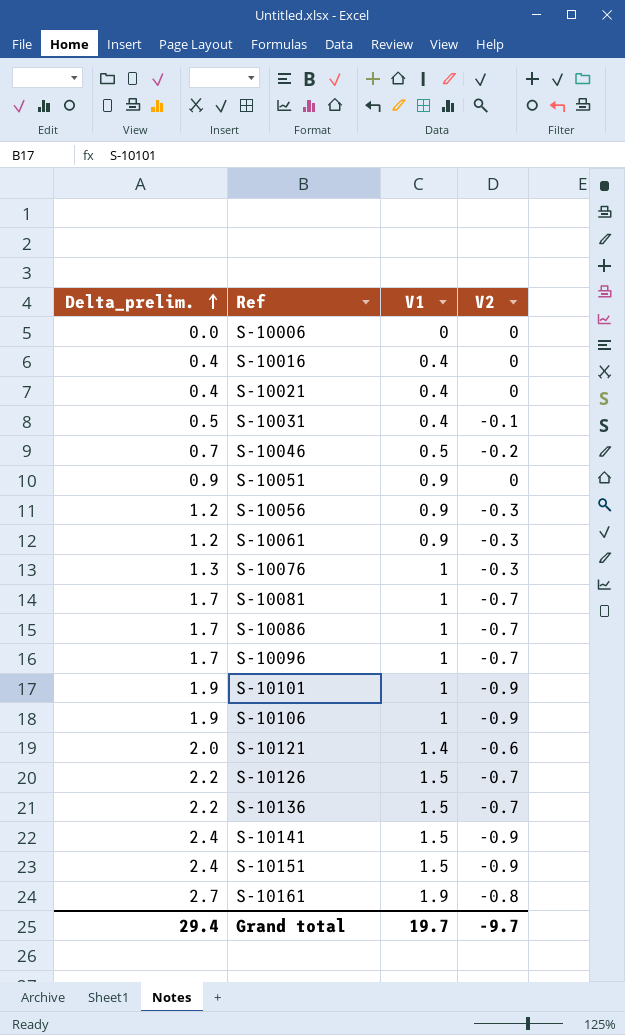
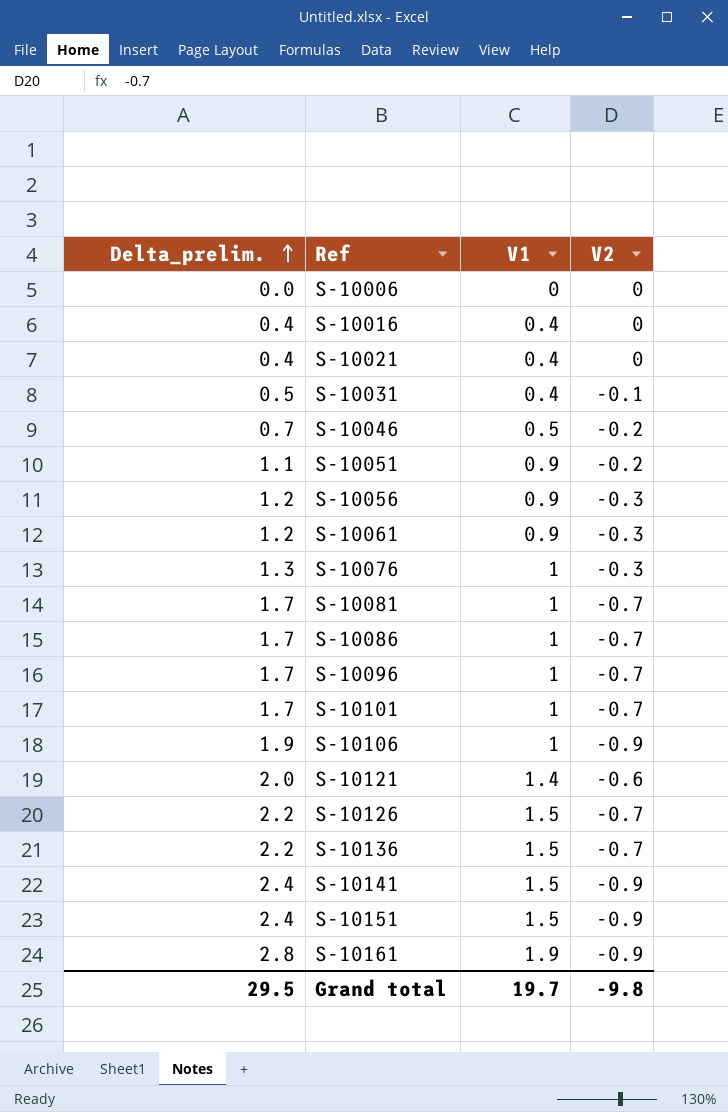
S-10051 | Delta_prelim.: 0.9 -> 1.1
S-10051 | V2: 0 -> -0.2
S-10101 | Delta_prelim.: 1.9 -> 1.7
S-10101 | V2: -0.9 -> -0.7
S-10161 | Delta_prelim.: 2.7 -> 2.8
S-10161 | V2: -0.8 -> -0.9
Grand total | Delta_prelim.: 29.4 -> 29.5
Grand total | V2: -9.7 -> -9.8

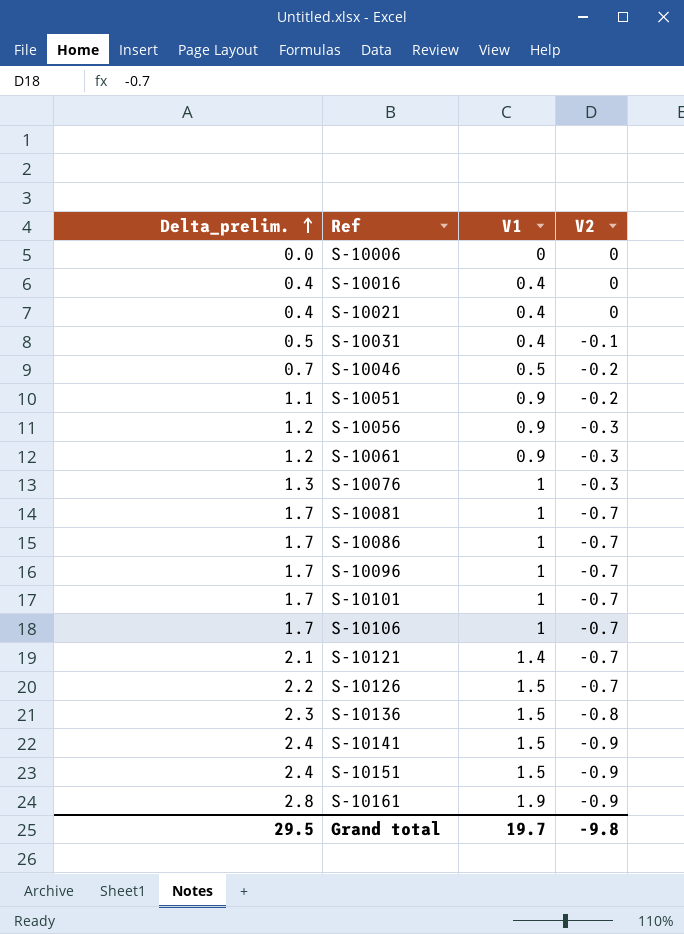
S-10106 | Delta_prelim.: 1.9 -> 1.7
S-10106 | V2: -0.9 -> -0.7
S-10121 | Delta_prelim.: 2.0 -> 2.1
S-10121 | V2: -0.6 -> -0.7
S-10136 | Delta_prelim.: 2.2 -> 2.3
S-10136 | V2: -0.7 -> -0.8

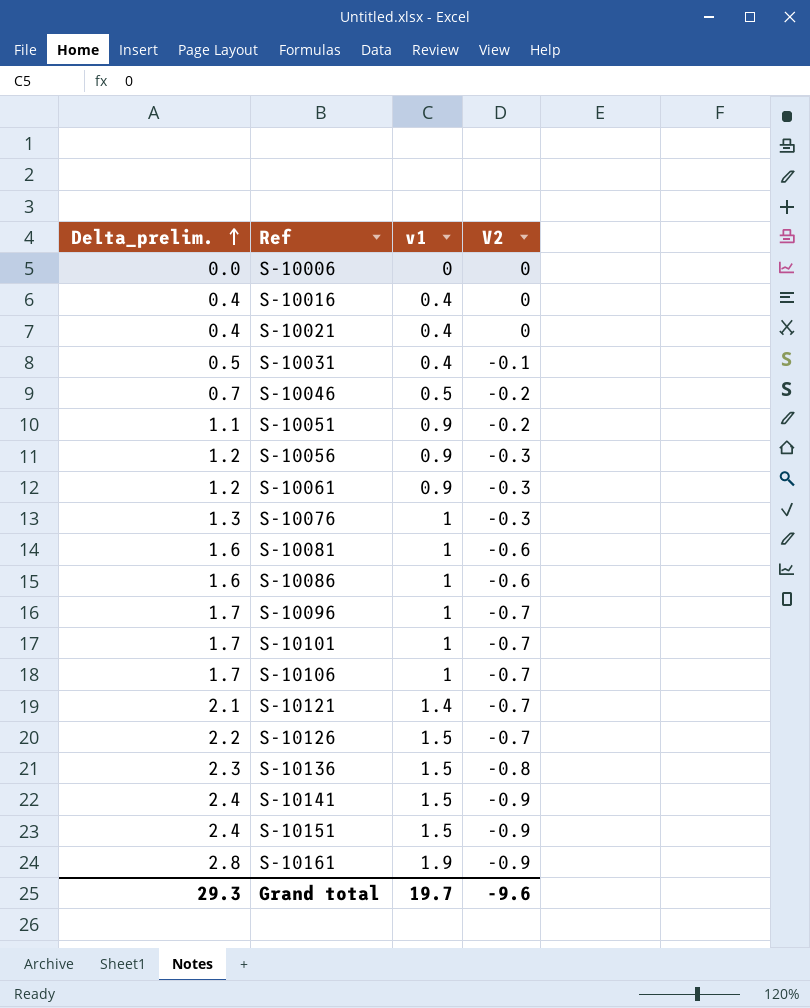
column name: V1 -> v1
S-10081 | Delta_prelim.: 1.7 -> 1.6
S-10081 | V2: -0.7 -> -0.6
S-10086 | Delta_prelim.: 1.7 -> 1.6
S-10086 | V2: -0.7 -> -0.6
Grand total | Delta_prelim.: 29.5 -> 29.3
Grand total | V2: -9.8 -> -9.6

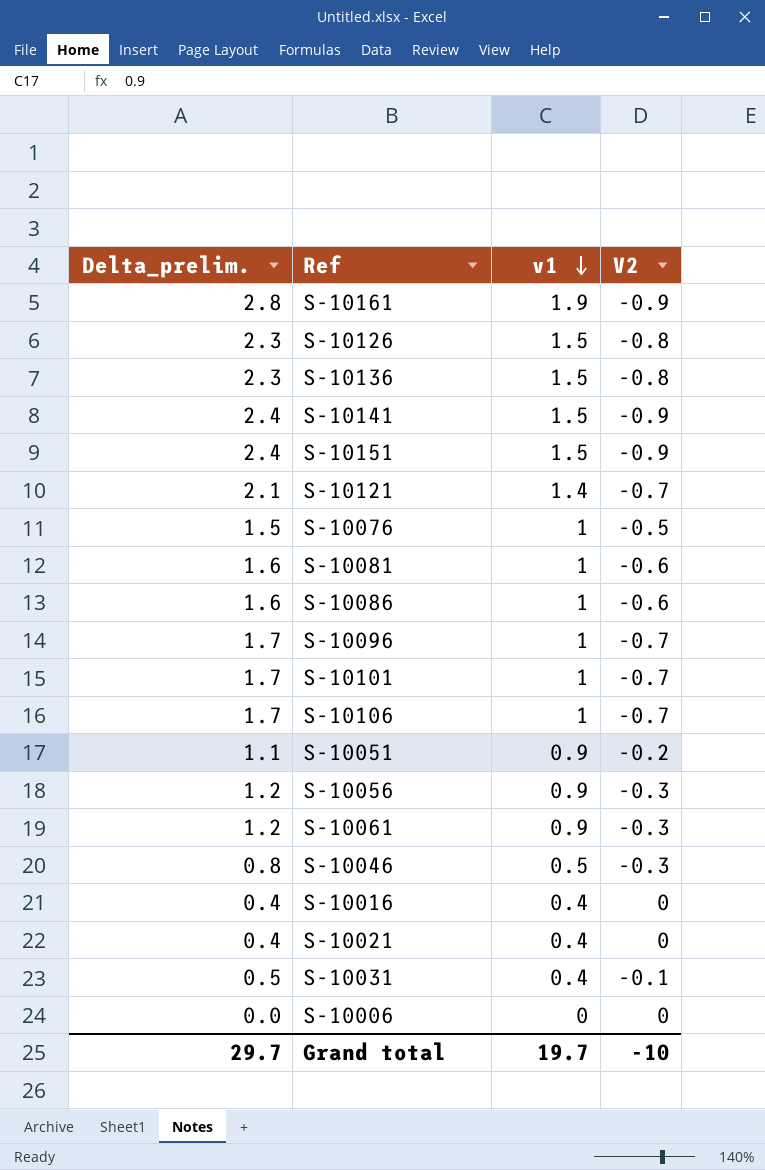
row order: Delta_prelim. ascending -> v1 descending
S-10126 | Delta_prelim.: 2.2 -> 2.3
S-10126 | V2: -0.7 -> -0.8
S-10076 | Delta_prelim.: 1.3 -> 1.5
S-10076 | V2: -0.3 -> -0.5
S-10046 | Delta_prelim.: 0.7 -> 0.8
S-10046 | V2: -0.2 -> -0.3
Grand total | Delta_prelim.: 29.3 -> 29.7
Grand total | V2: -9.6 -> -10

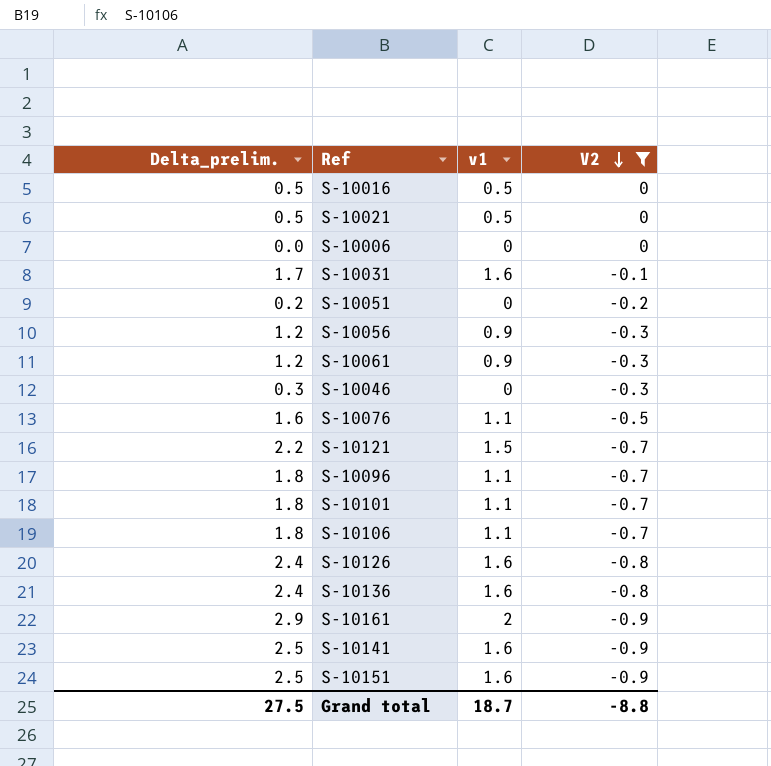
filter: none -> V2 != -0.6
row order: v1 descending -> V2 descending
S-10016 | Delta_prelim.: 0.4 -> 0.5
S-10016 | v1: 0.4 -> 0.5
S-10021 | Delta_prelim.: 0.4 -> 0.5
S-10021 | v1: 0.4 -> 0.5
S-10031 | Delta_prelim.: 0.5 -> 1.7
S-10031 | v1: 0.4 -> 1.6
S-10051 | Delta_prelim.: 1.1 -> 0.2
S-10051 | v1: 0.9 -> 0
S-10046 | Delta_prelim.: 0.8 -> 0.3
S-10046 | v1: 0.5 -> 0
S-10076 | Delta_prelim.: 1.5 -> 1.6
S-10076 | v1: 1 -> 1.1
S-10121 | Delta_prelim.: 2.1 -> 2.2
S-10121 | v1: 1.4 -> 1.5
S-10096 | Delta_prelim.: 1.7 -> 1.8
S-10096 | v1: 1 -> 1.1
S-10101 | Delta_prelim.: 1.7 -> 1.8
S-10101 | v1: 1 -> 1.1
S-10106 | Delta_prelim.: 1.7 -> 1.8
S-10106 | v1: 1 -> 1.1
S-10126 | Delta_prelim.: 2.3 -> 2.4
S-10126 | v1: 1.5 -> 1.6
S-10136 | Delta_prelim.: 2.3 -> 2.4
S-10136 | v1: 1.5 -> 1.6
S-10161 | Delta_prelim.: 2.8 -> 2.9
S-10161 | v1: 1.9 -> 2
S-10141 | Delta_prelim.: 2.4 -> 2.5
S-10141 | v1: 1.5 -> 1.6
S-10151 | Delta_prelim.: 2.4 -> 2.5
S-10151 | v1: 1.5 -> 1.6
Grand total | Delta_prelim.: 29.7 -> 27.5
Grand total | v1: 19.7 -> 18.7
Grand total | V2: -10 -> -8.8

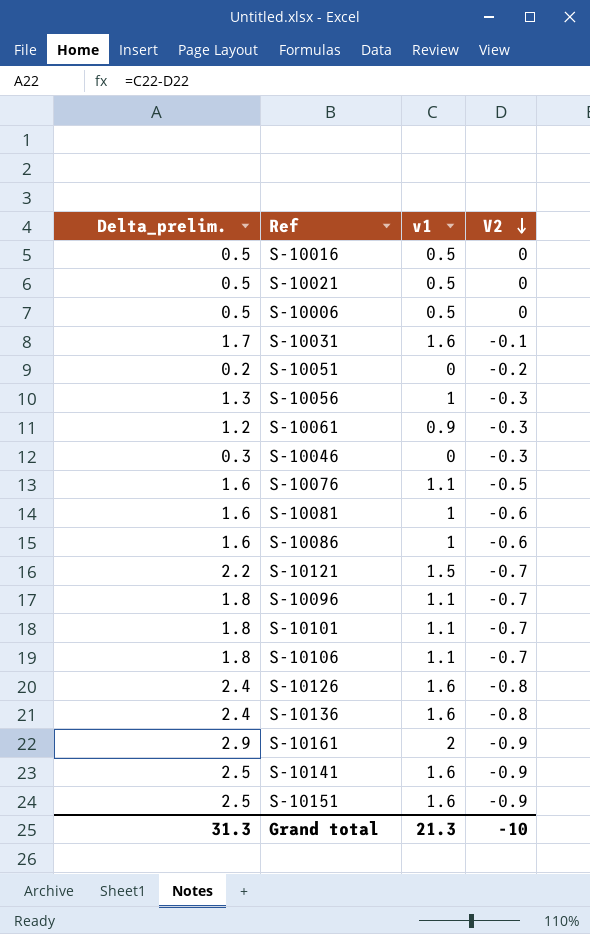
filter: V2 != -0.6 -> none
S-10006 | Delta_prelim.: 0.0 -> 0.5
S-10006 | v1: 0 -> 0.5
S-10056 | Delta_prelim.: 1.2 -> 1.3
S-10056 | v1: 0.9 -> 1
Grand total | Delta_prelim.: 27.5 -> 31.3
Grand total | v1: 18.7 -> 21.3
Grand total | V2: -8.8 -> -10

